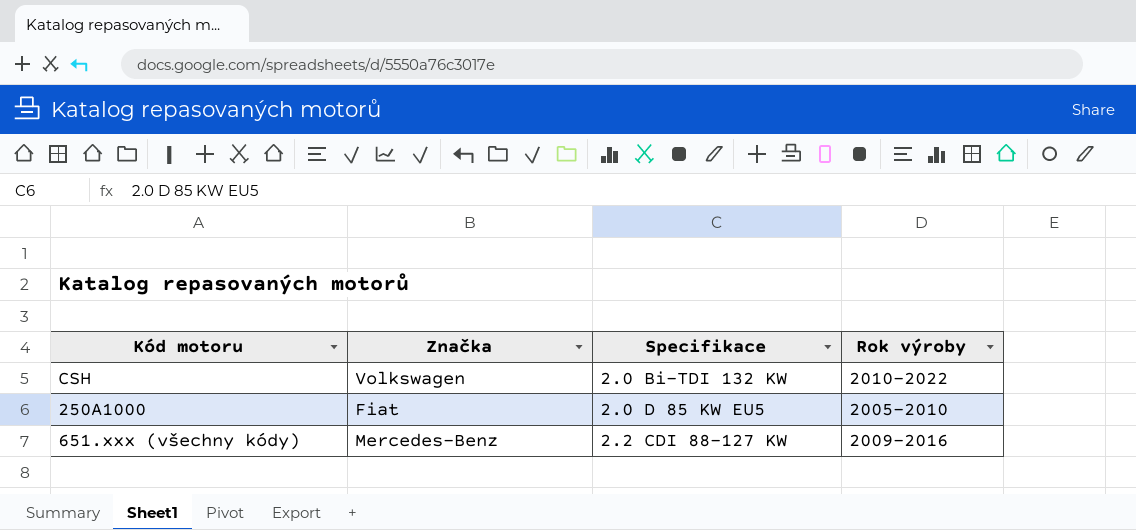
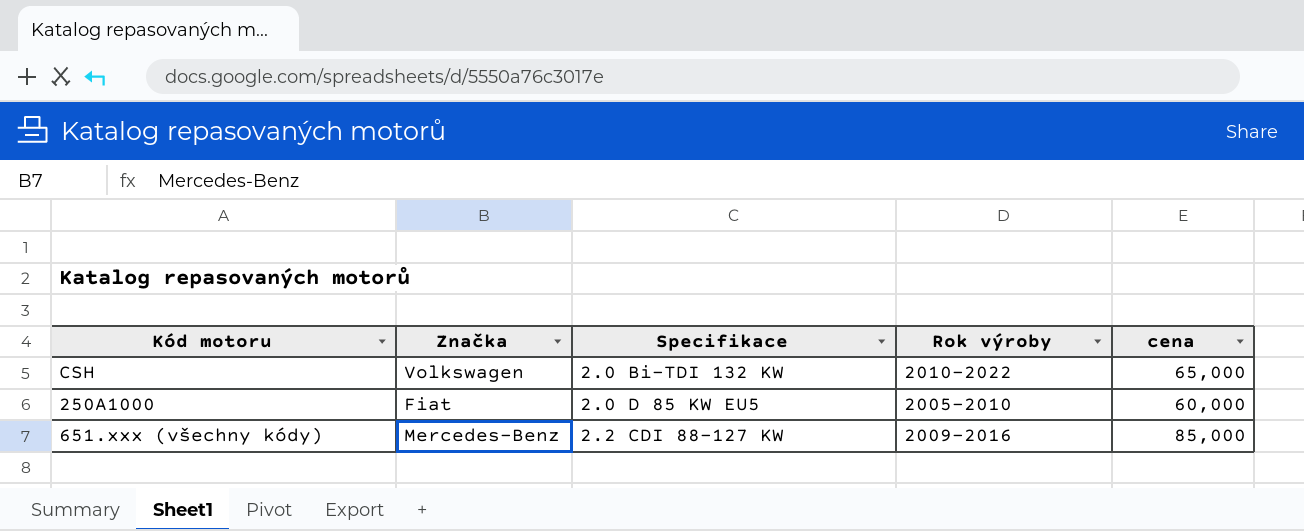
column cena | position: none -> 5

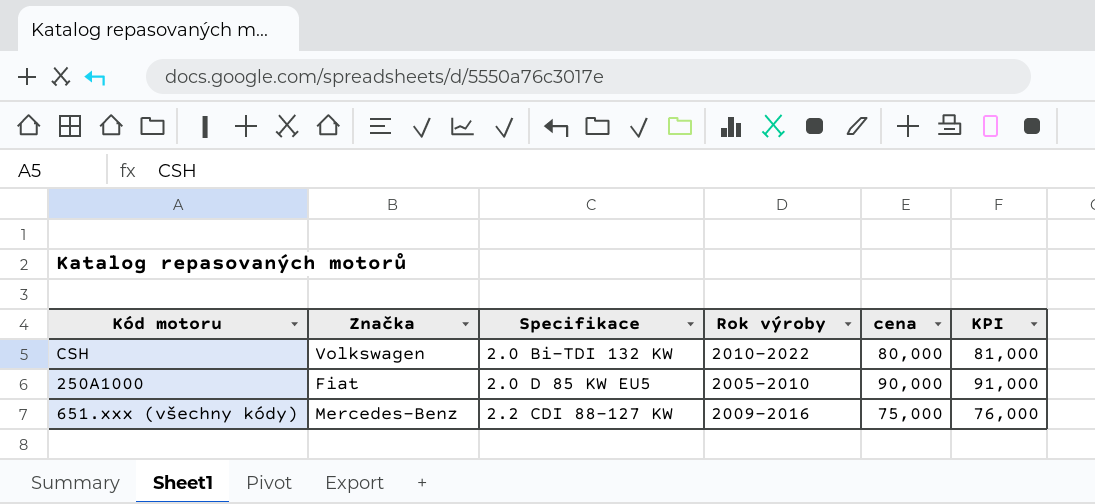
column KPI | formula: none -> [cena] + 1000
CSH | cena: 65,000 -> 80,000
250A1000 | cena: 60,000 -> 90,000
651.xxx (všechny kódy) | cena: 85,000 -> 75,000

